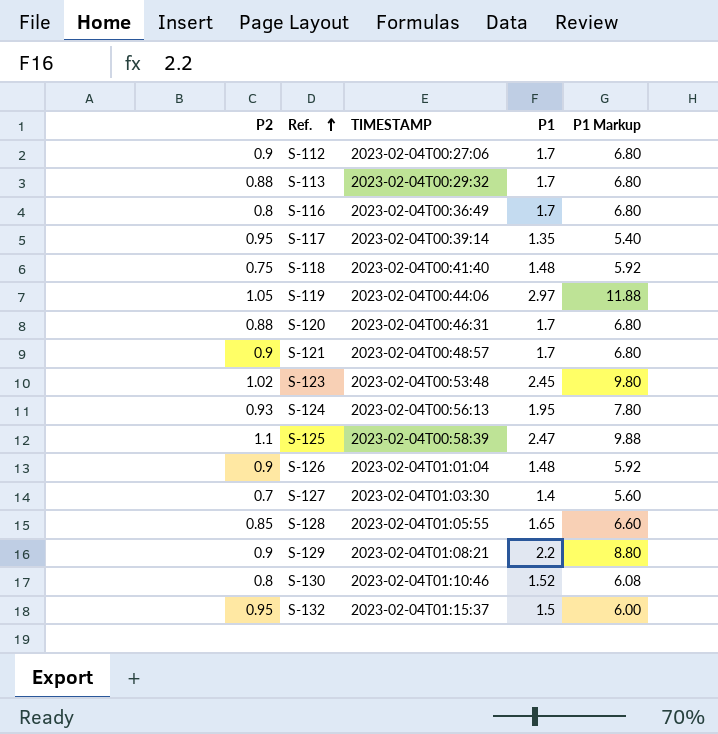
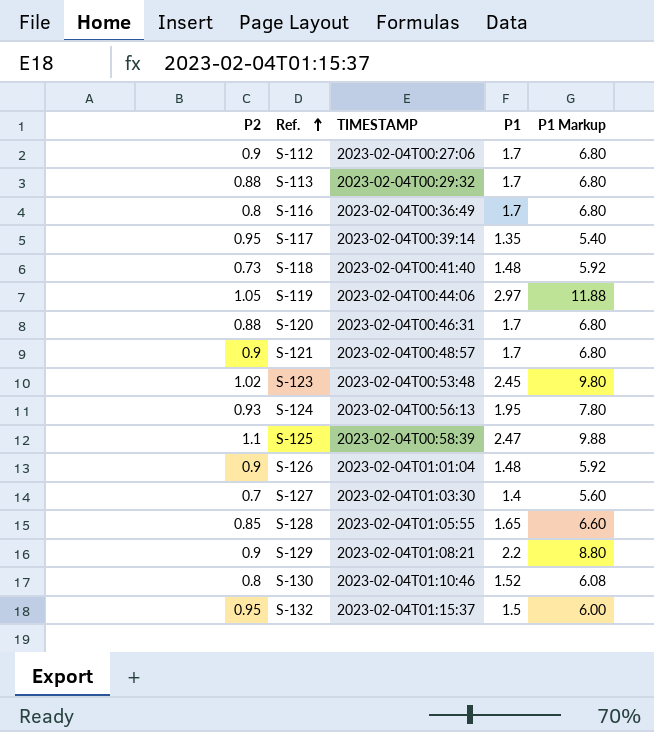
S-118 | P2: 0.75 -> 0.73

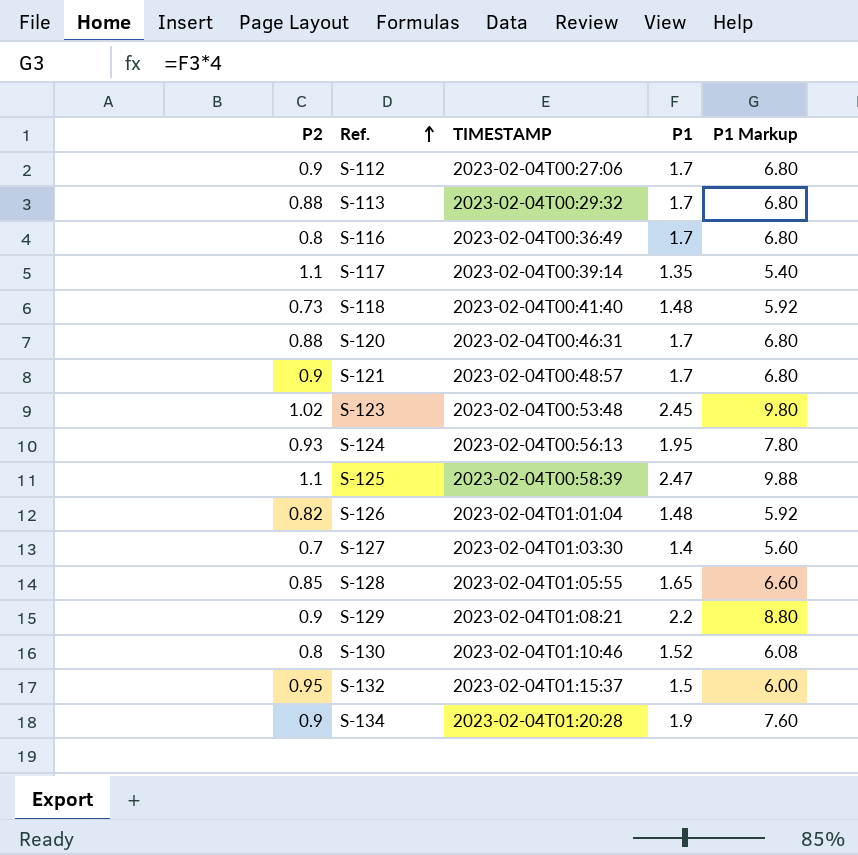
row S-119: 1.05 | 2023-02-04T00:44:06 | 2.97 | 11.88 -> none
S-117 | P2: 0.95 -> 1.1
S-126 | P2: 0.9 -> 0.82
row S-134: none -> 0.9 | 2023-02-04T01:20:28 | 1.9 | 7.60

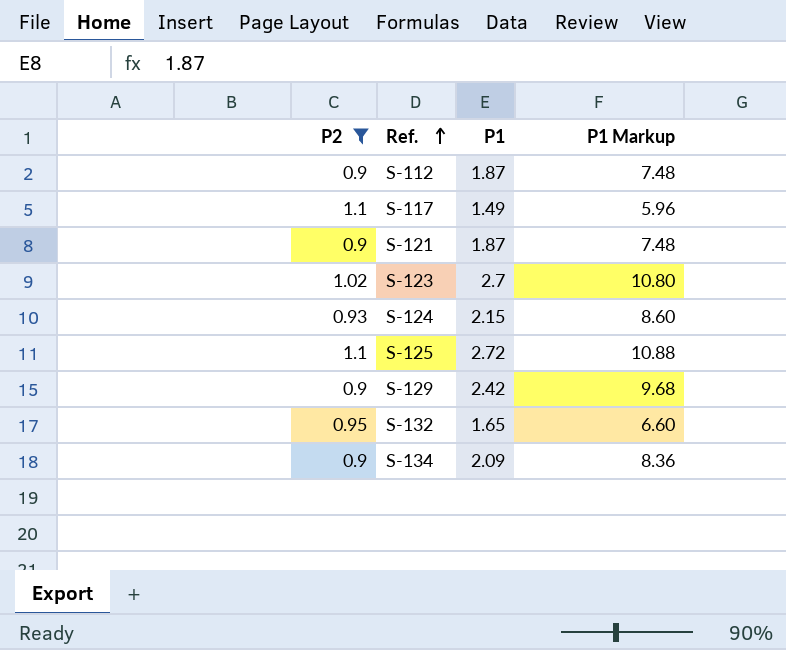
filter: none -> P2 >= 0.9
column TIMESTAMP | position: 3 -> none
S-112 | P1: 1.7 -> 1.87
S-112 | P1 Markup: 6.80 -> 7.48
S-117 | P1: 1.35 -> 1.49
S-117 | P1 Markup: 5.40 -> 5.96
S-121 | P1: 1.7 -> 1.87
S-121 | P1 Markup: 6.80 -> 7.48
S-123 | P1: 2.45 -> 2.7
S-123 | P1 Markup: 9.80 -> 10.80
S-124 | P1: 1.95 -> 2.15
S-124 | P1 Markup: 7.80 -> 8.60
S-125 | P1: 2.47 -> 2.72
S-125 | P1 Markup: 9.88 -> 10.88
S-129 | P1: 2.2 -> 2.42
S-129 | P1 Markup: 8.80 -> 9.68
S-132 | P1: 1.5 -> 1.65
S-132 | P1 Markup: 6.00 -> 6.60
S-134 | P1: 1.9 -> 2.09
S-134 | P1 Markup: 7.60 -> 8.36

